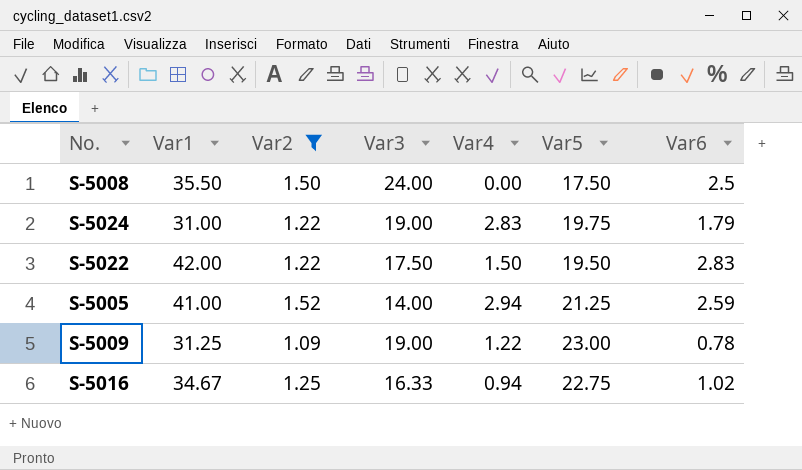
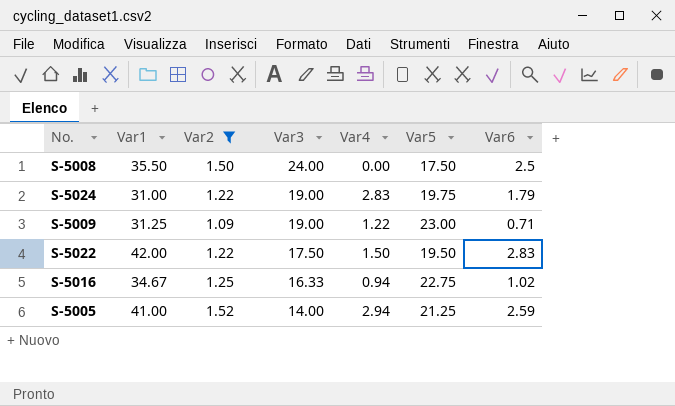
row order: none -> Var3 descending
S-5009 | Var6: 0.78 -> 0.71

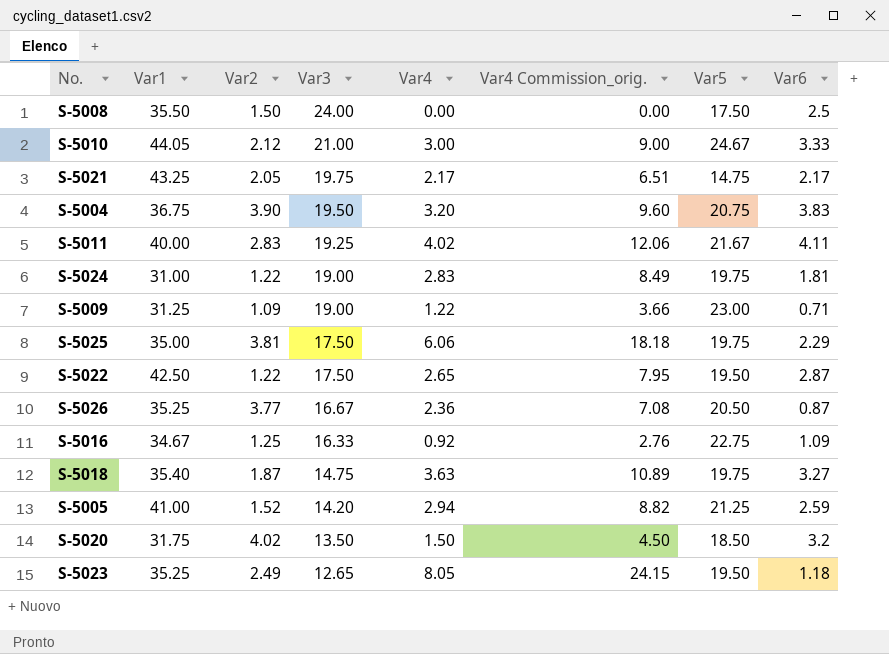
filter: Var2 <= 1.52 -> none
column Var4 Commission_orig. | formula: none -> [Var4] * 3
S-5024 | Var6: 1.79 -> 1.81
S-5022 | Var1: 42.00 -> 42.50
S-5022 | Var4: 1.50 -> 2.65
S-5022 | Var6: 2.83 -> 2.87
S-5016 | Var4: 0.94 -> 0.92
S-5016 | Var6: 1.02 -> 1.09
S-5005 | Var3: 14.00 -> 14.20

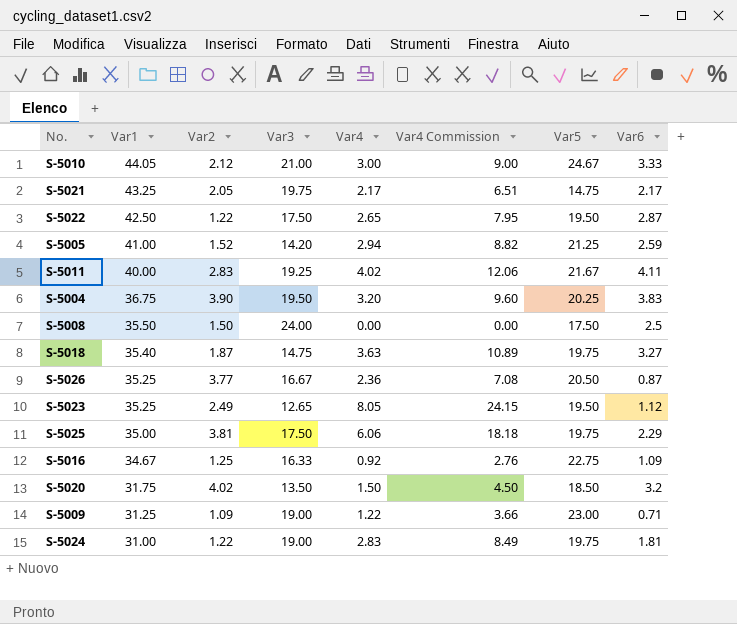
row order: Var3 descending -> Var1 descending
column name: Var4 Commission_orig. -> Var4 Commission
S-5004 | Var5: 20.75 -> 20.25
S-5023 | Var6: 1.18 -> 1.12

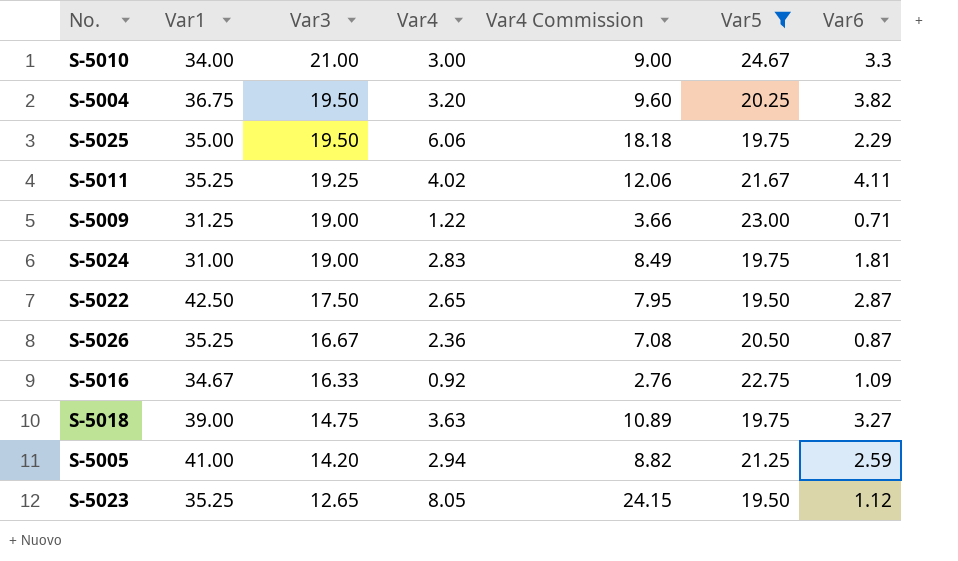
filter: none -> Var5 >= 19.50
row order: Var1 descending -> Var3 descending
column Var2 | position: 3 -> none
S-5010 | Var1: 44.05 -> 34.00
S-5010 | Var6: 3.33 -> 3.3
S-5004 | Var6: 3.83 -> 3.82
S-5025 | Var3: 17.50 -> 19.50
S-5011 | Var1: 40.00 -> 35.25
S-5018 | Var1: 35.40 -> 39.00

